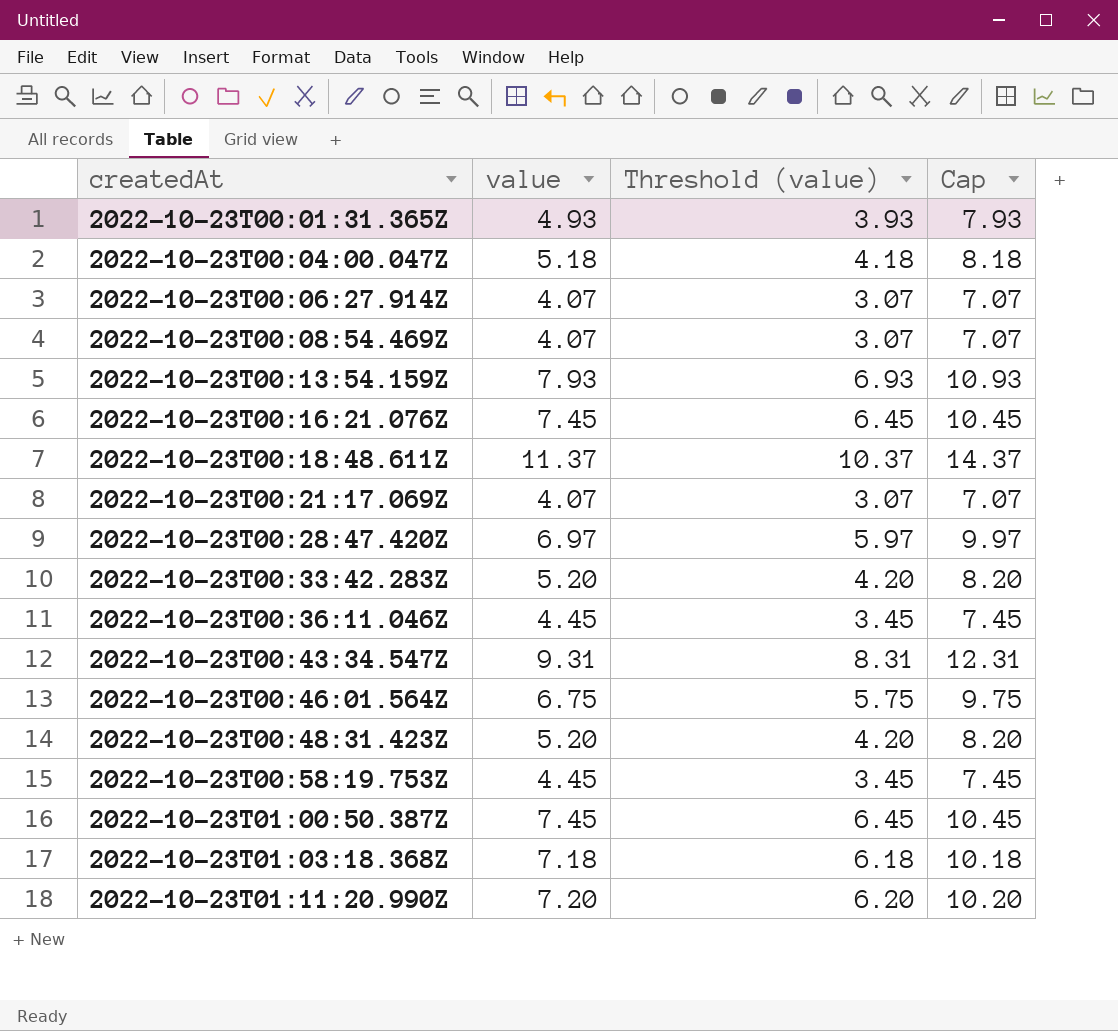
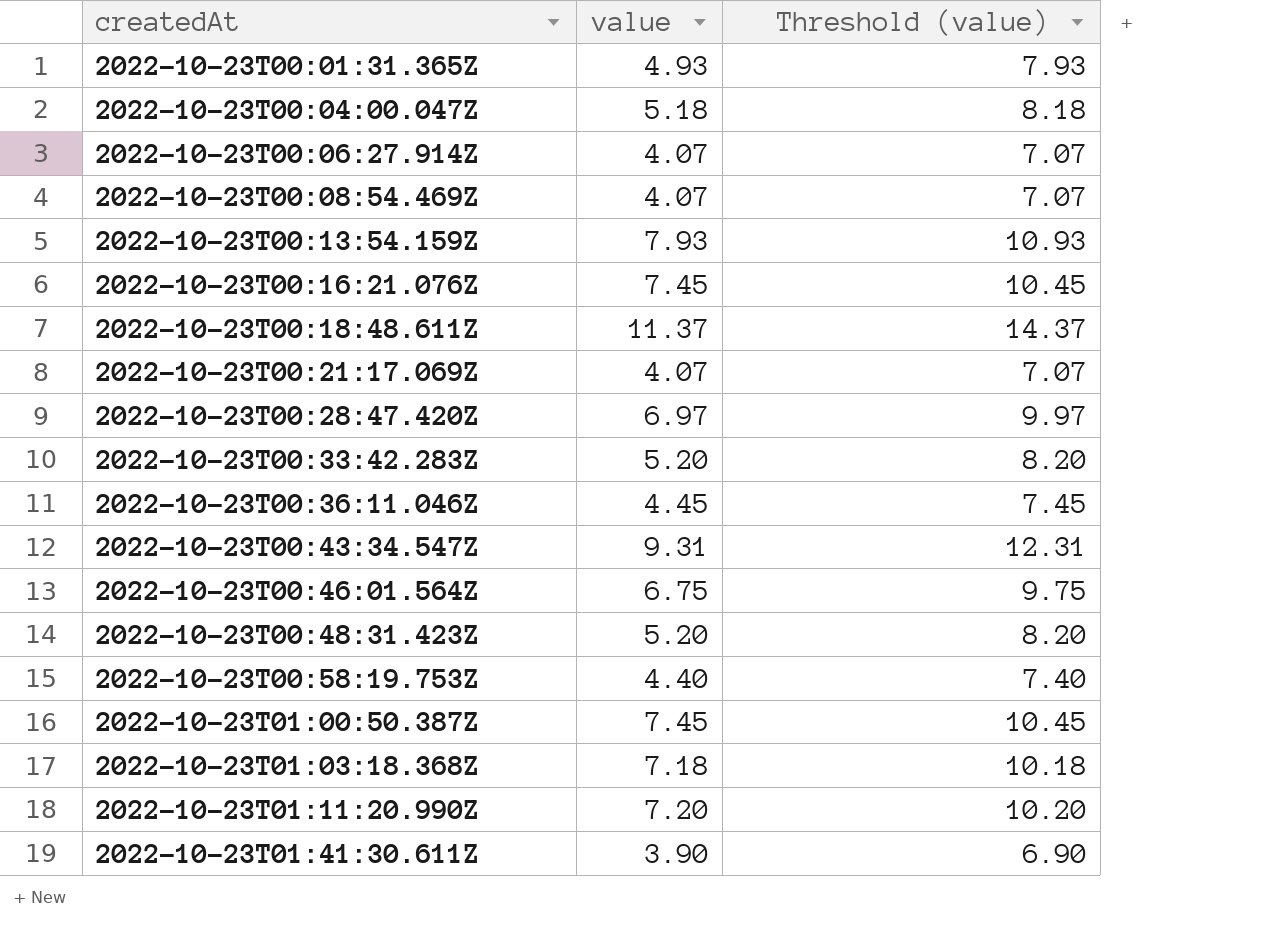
column Cap | formula: [value] + 3 -> none
column Threshold (value) | formula: [value] - 1 -> [value] + 3
2022-10-23T00:58:19.753Z | value: 4.45 -> 4.40
row 2022-10-23T01:41:30.611Z: none -> 3.90 | 6.90

